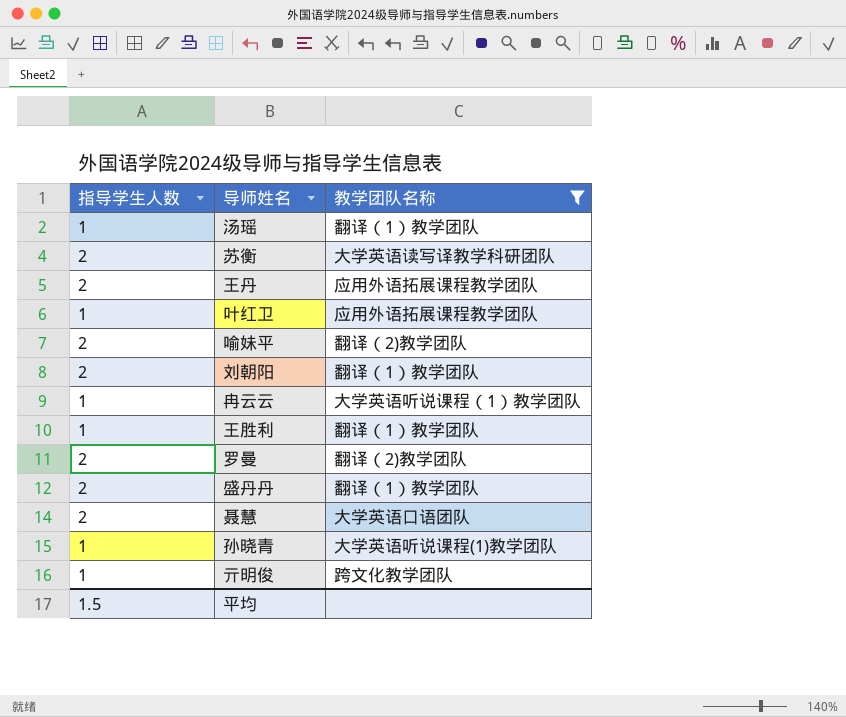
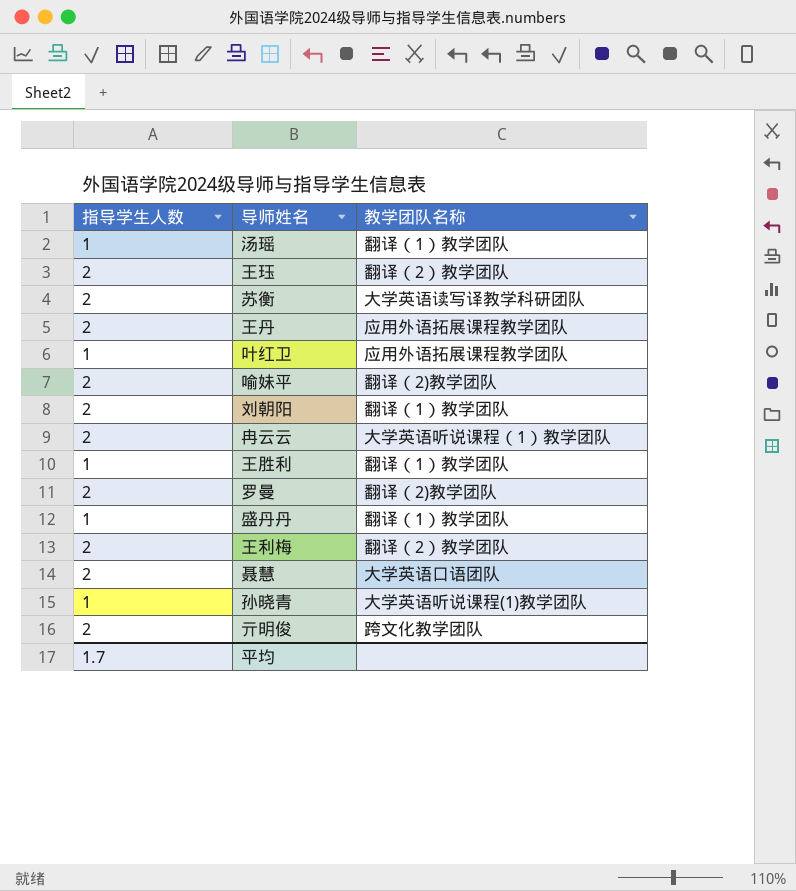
filter: 教学团队名称 != 翻译（2）教学团队 -> none
冉云云 | 指导学生人数: 1 -> 2
盛丹丹 | 指导学生人数: 2 -> 1
亓明俊 | 指导学生人数: 1 -> 2
平均 | 指导学生人数: 1.5 -> 1.7

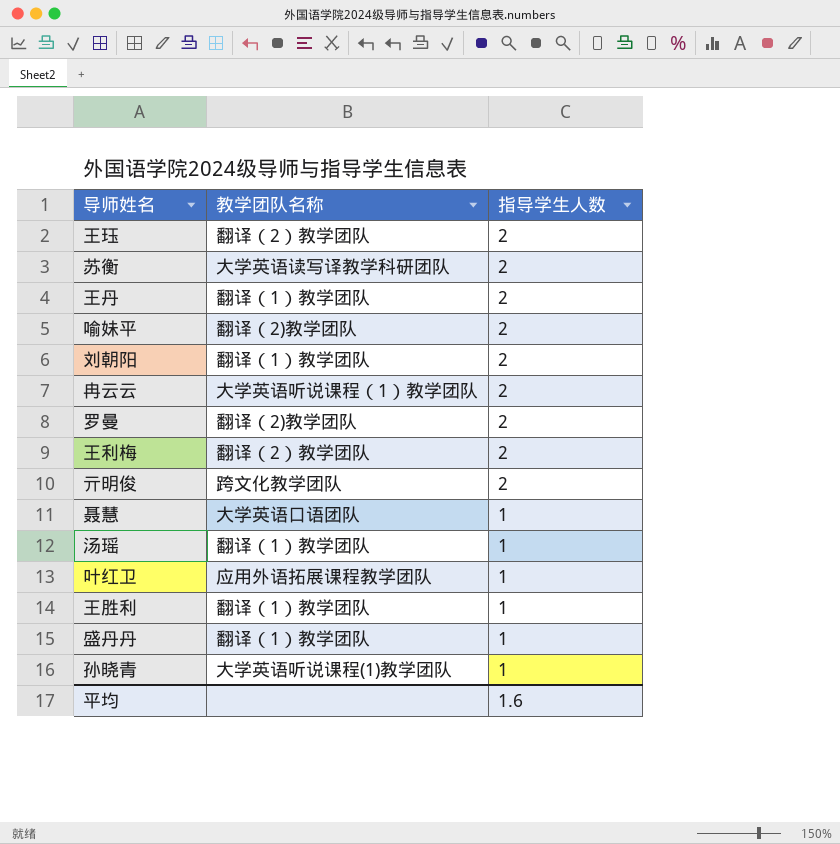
row order: none -> 指导学生人数 descending
column 指导学生人数 | position: 1 -> 3
王丹 | 教学团队名称: 应用外语拓展课程教学团队 -> 翻译（1）教学团队
聂慧 | 指导学生人数: 2 -> 1
平均 | 指导学生人数: 1.7 -> 1.6

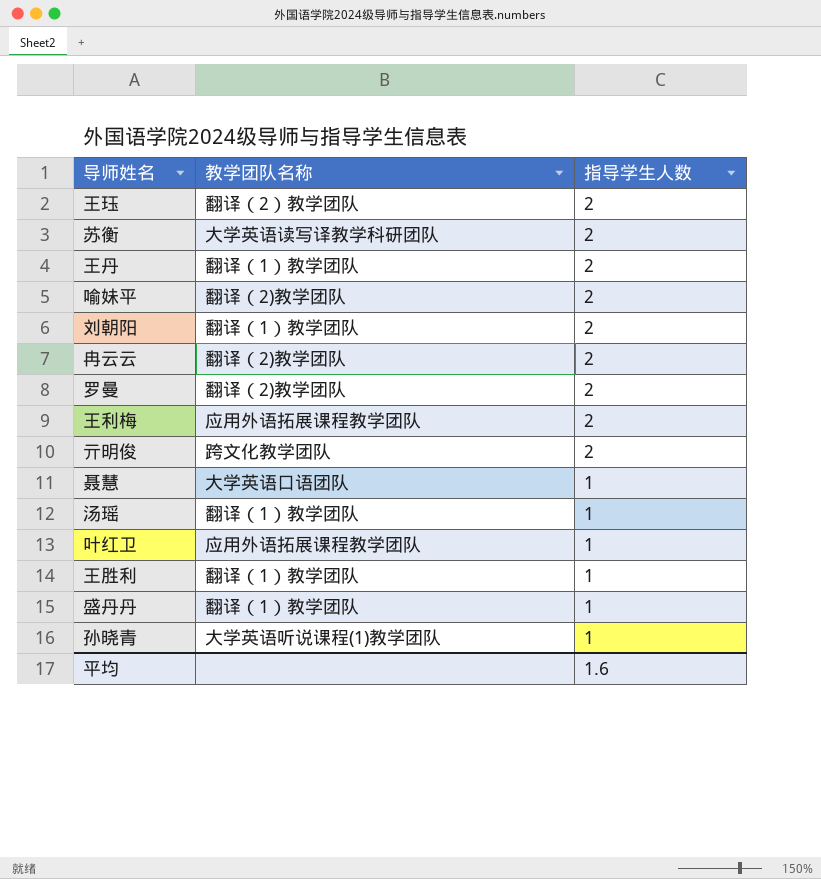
冉云云 | 教学团队名称: 大学英语听说课程（1）教学团队 -> 翻译（2)教学团队
王利梅 | 教学团队名称: 翻译（2）教学团队 -> 应用外语拓展课程教学团队

